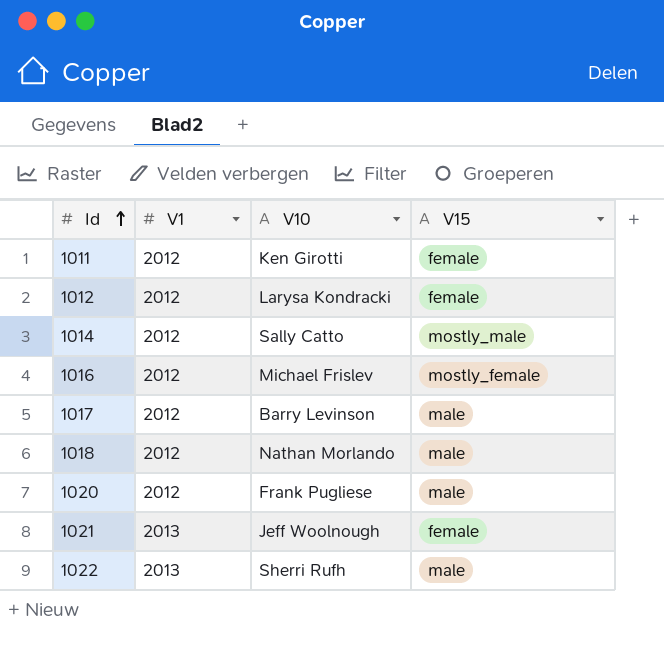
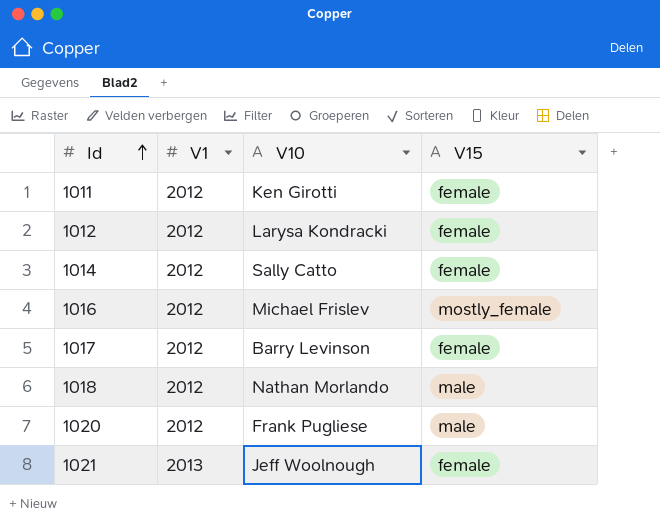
row 1022: 2013 | Sherri Rufh | male -> none
1014 | V15: mostly_male -> female
1017 | V15: male -> female

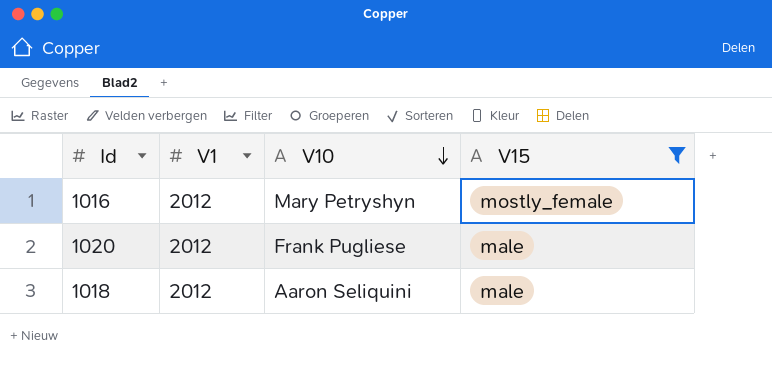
filter: none -> V15 != female
row order: Id ascending -> V10 descending
1016 | V10: Michael Frislev -> Mary Petryshyn
1018 | V10: Nathan Morlando -> Aaron Seliquini

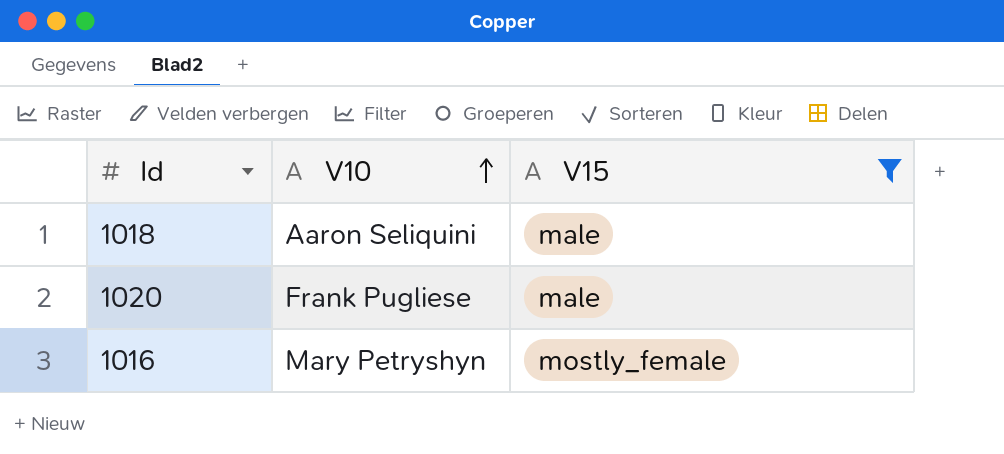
row order: V10 descending -> V10 ascending
column V1 | position: 2 -> none

